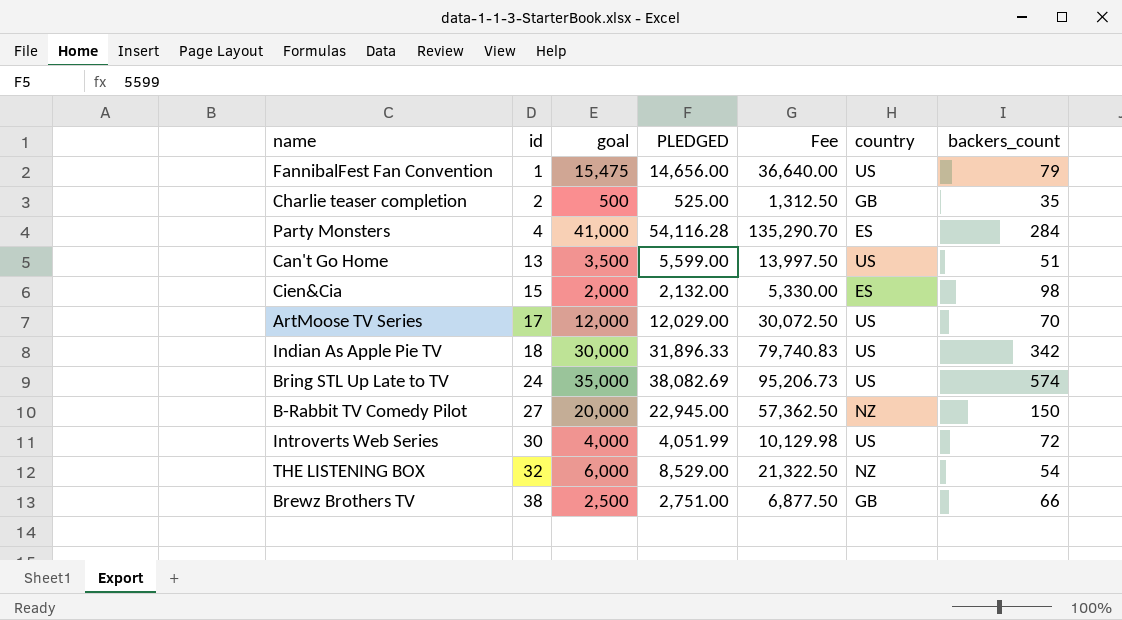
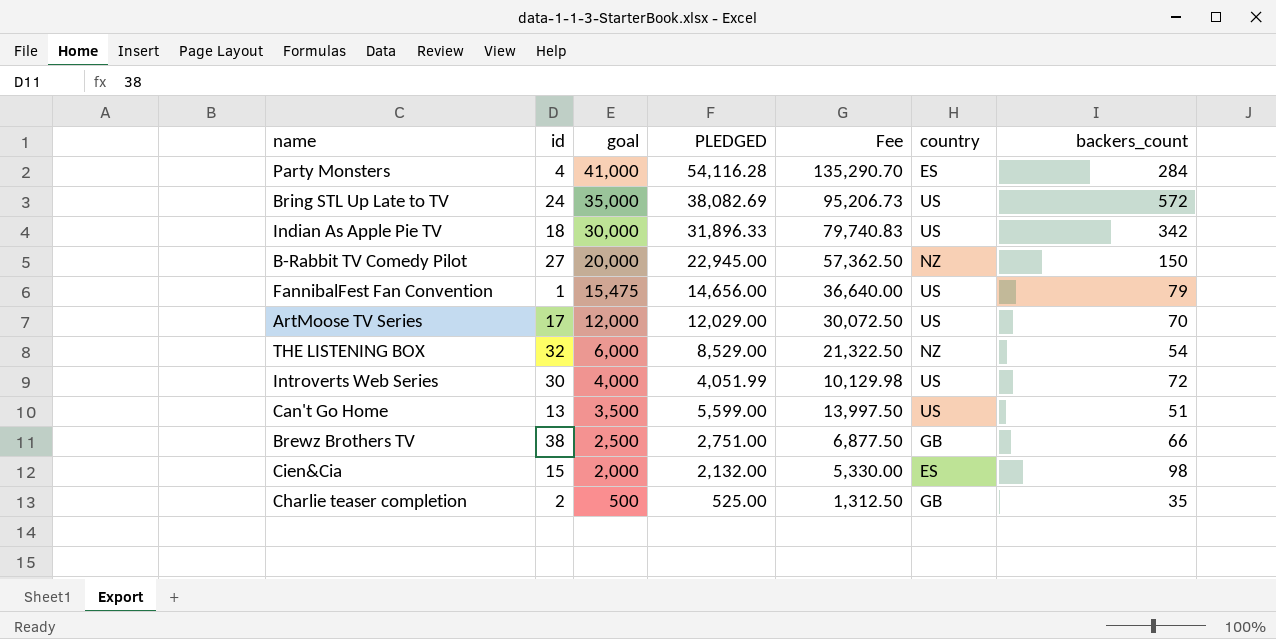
row order: id ascending -> goal descending
Bring STL Up Late to TV | backers_count: 574 -> 572

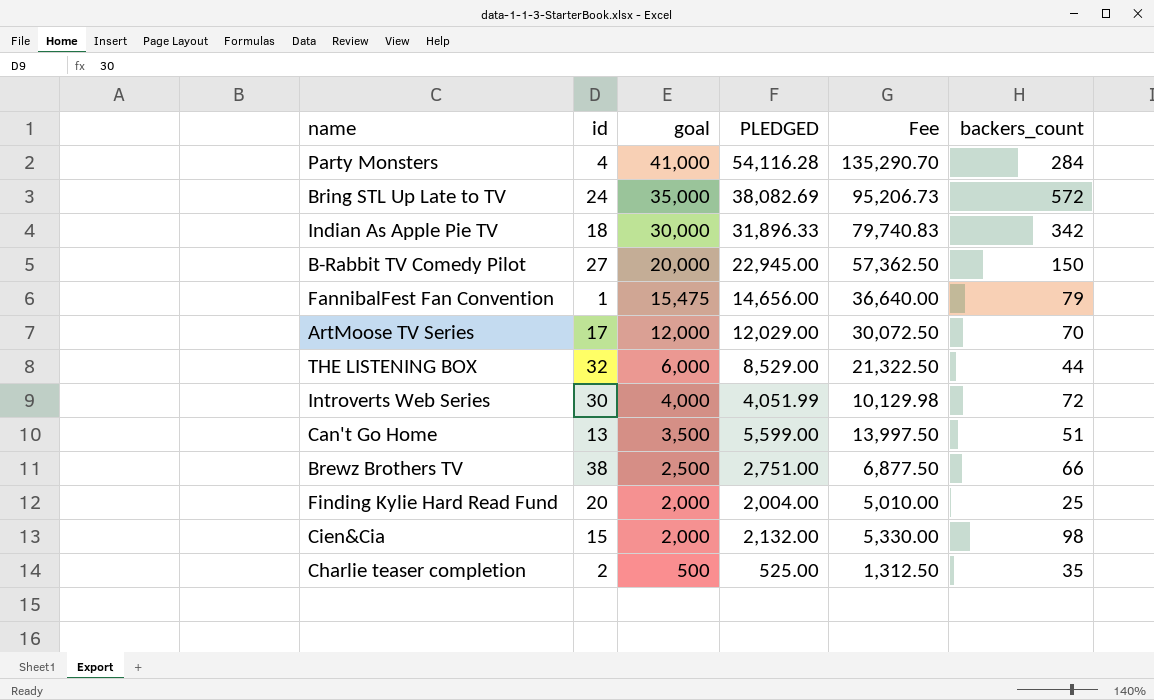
column country | position: 6 -> none
THE LISTENING BOX | backers_count: 54 -> 44
row Finding Kylie Hard Read Fund: none -> 20 | 2,000 | 2,004.00 | 5,010.00 | 25

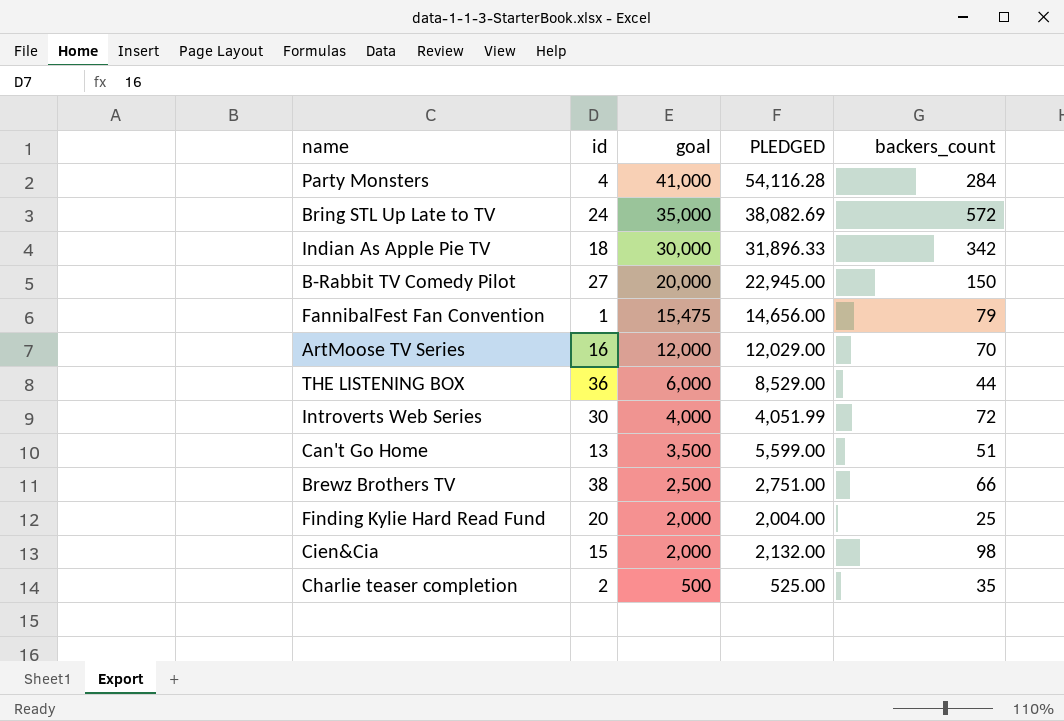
column Fee | formula: [PLEDGED] * 2.5 -> none
ArtMoose TV Series | id: 17 -> 16
THE LISTENING BOX | id: 32 -> 36

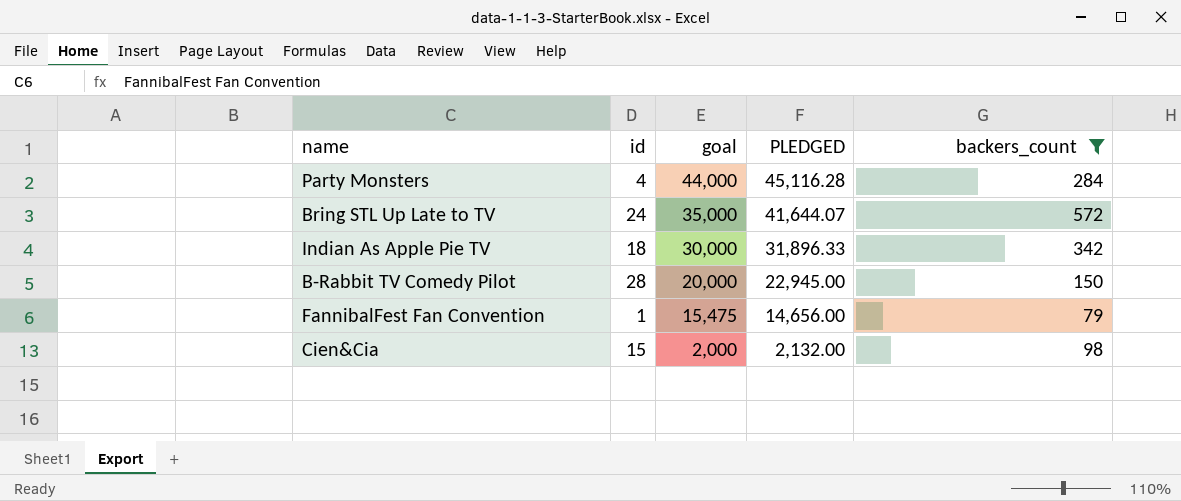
filter: none -> backers_count >= 79
Party Monsters | goal: 41,000 -> 44,000
Party Monsters | PLEDGED: 54,116.28 -> 45,116.28
Bring STL Up Late to TV | PLEDGED: 38,082.69 -> 41,644.07
B-Rabbit TV Comedy Pilot | id: 27 -> 28

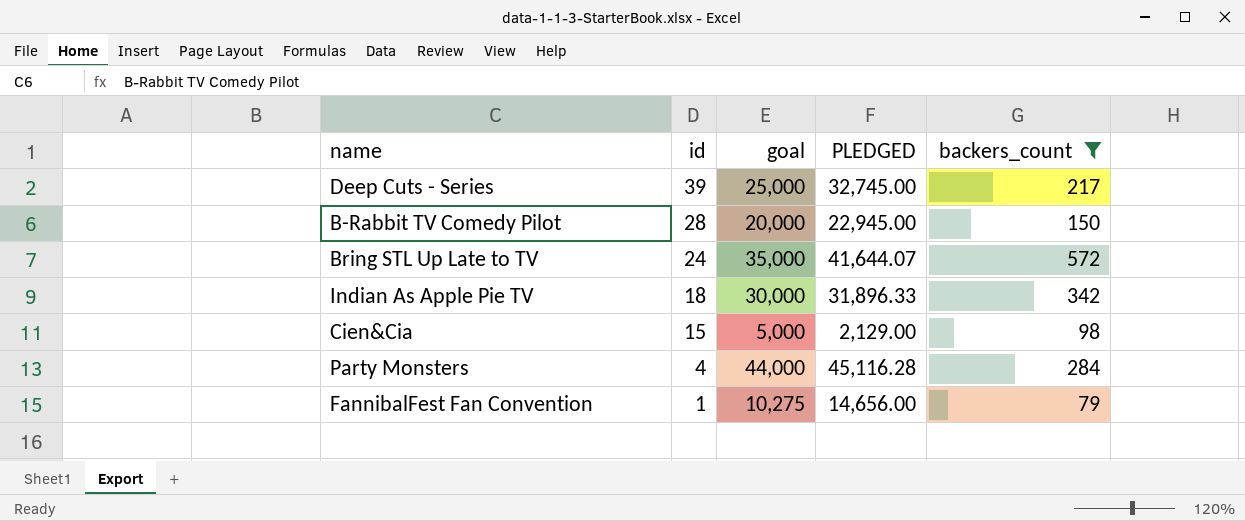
row order: goal descending -> id descending
row Deep Cuts - Series: none -> 39 | 25,000 | 32,745.00 | 217
Cien&Cia | goal: 2,000 -> 5,000
Cien&Cia | PLEDGED: 2,132.00 -> 2,129.00
FannibalFest Fan Convention | goal: 15,475 -> 10,275

